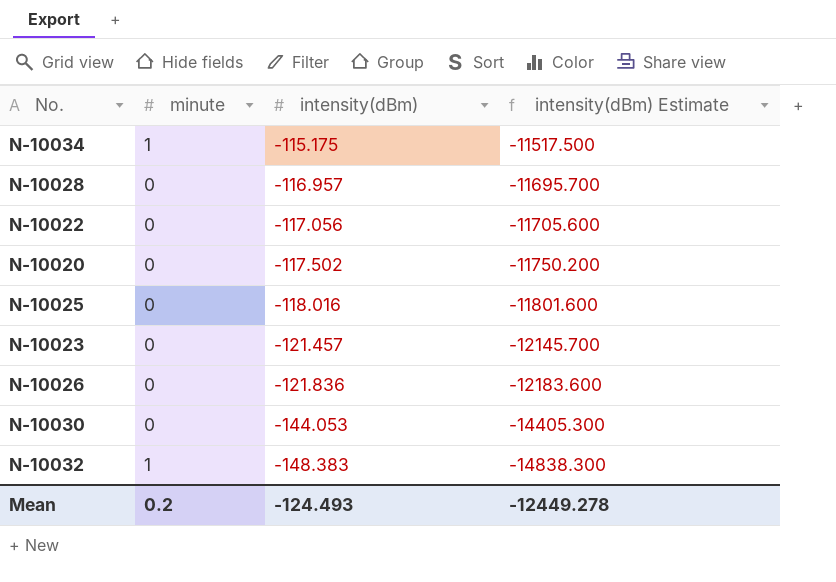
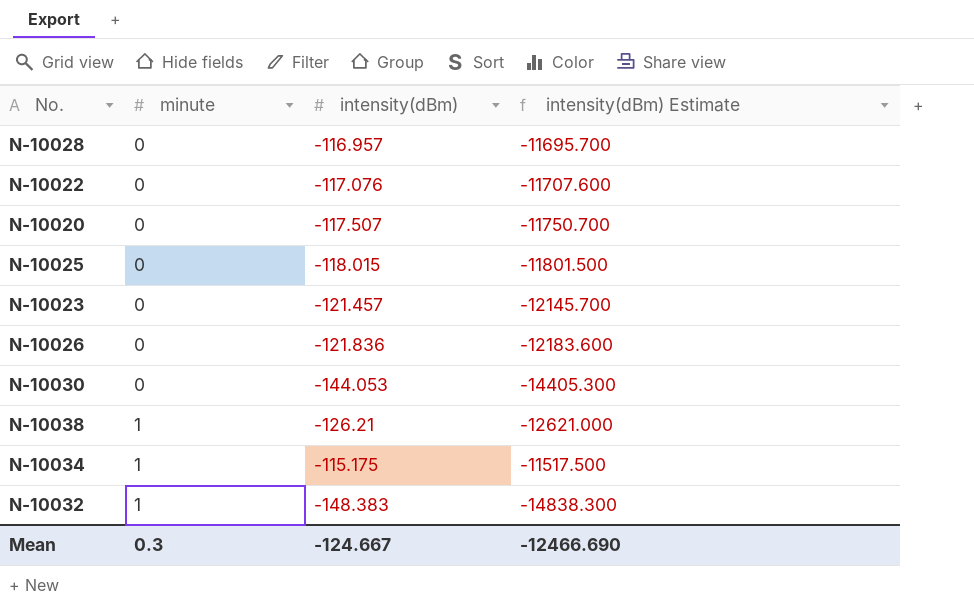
row order: intensity(dBm) descending -> minute ascending
N-10022 | intensity(dBm): -117.056 -> -117.076
N-10022 | intensity(dBm) Estimate: -11705.600 -> -11707.600
N-10020 | intensity(dBm): -117.502 -> -117.507
N-10020 | intensity(dBm) Estimate: -11750.200 -> -11750.700
N-10025 | intensity(dBm): -118.016 -> -118.015
N-10025 | intensity(dBm) Estimate: -11801.600 -> -11801.500
row N-10038: none -> 1 | -126.21 | -12621.000
Mean | minute: 0.2 -> 0.3
Mean | intensity(dBm): -124.493 -> -124.667
Mean | intensity(dBm) Estimate: -12449.278 -> -12466.690

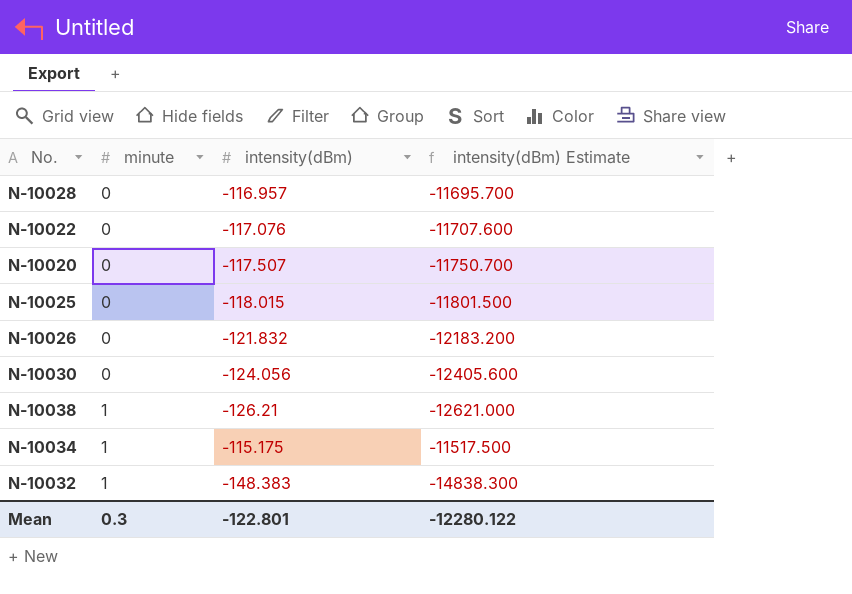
row N-10023: 0 | -121.457 | -12145.700 -> none
N-10026 | intensity(dBm): -121.836 -> -121.832
N-10026 | intensity(dBm) Estimate: -12183.600 -> -12183.200
N-10030 | intensity(dBm): -144.053 -> -124.056
N-10030 | intensity(dBm) Estimate: -14405.300 -> -12405.600
Mean | intensity(dBm): -124.667 -> -122.801
Mean | intensity(dBm) Estimate: -12466.690 -> -12280.122

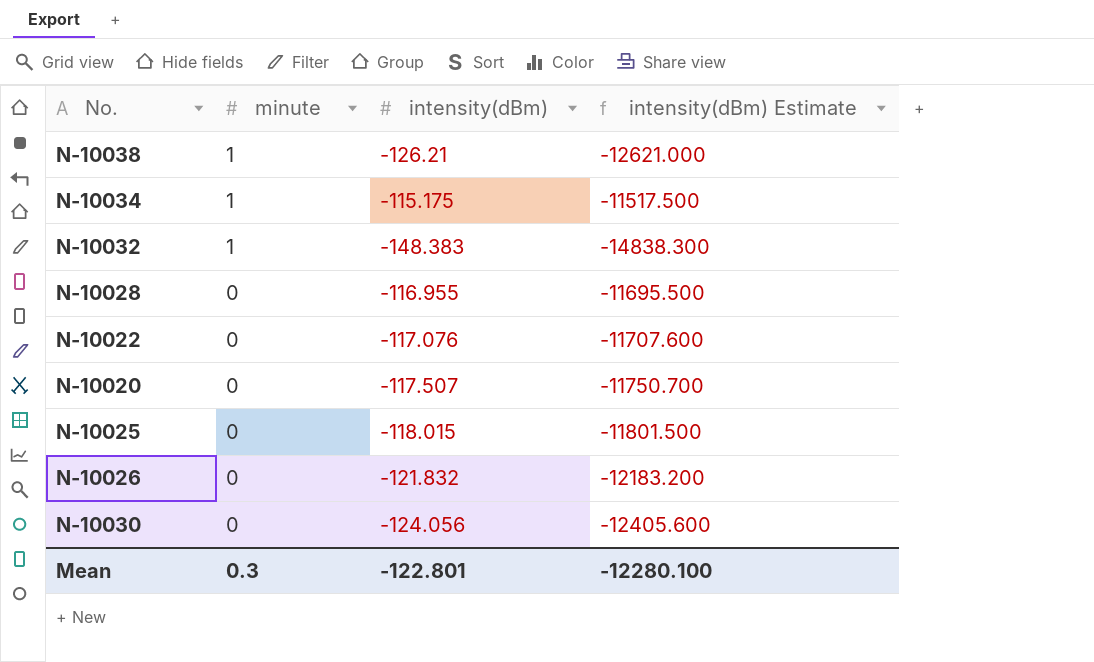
row order: minute ascending -> minute descending
N-10028 | intensity(dBm): -116.957 -> -116.955
N-10028 | intensity(dBm) Estimate: -11695.700 -> -11695.500
Mean | intensity(dBm) Estimate: -12280.122 -> -12280.100

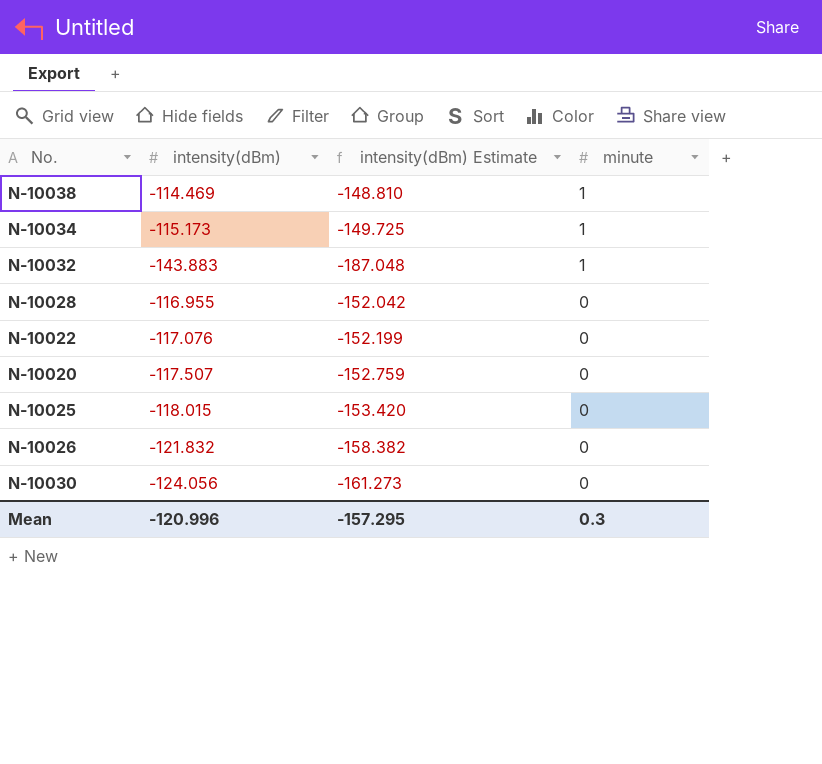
column intensity(dBm) Estimate | formula: [intensity(dBm)] * 100 -> [intensity(dBm)] * 1.3
column minute | position: 2 -> 4
N-10038 | intensity(dBm): -126.21 -> -114.469
N-10034 | intensity(dBm): -115.175 -> -115.173
N-10032 | intensity(dBm): -148.383 -> -143.883
Mean | intensity(dBm): -122.801 -> -120.996
Mean | intensity(dBm) Estimate: -12280.100 -> -157.295

